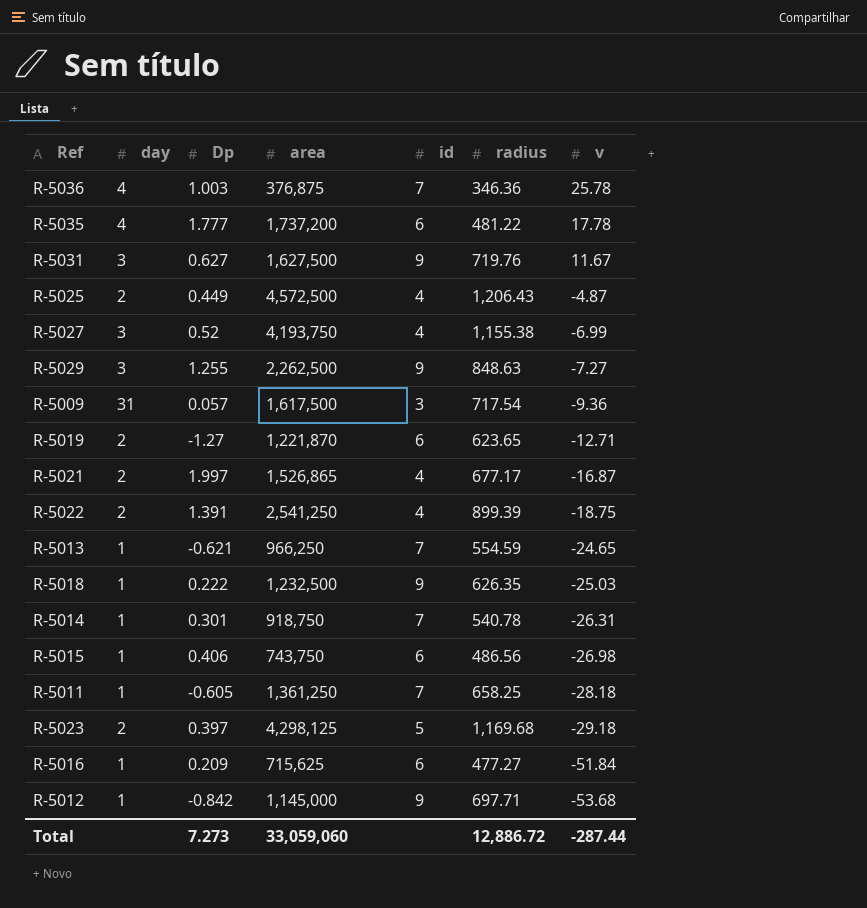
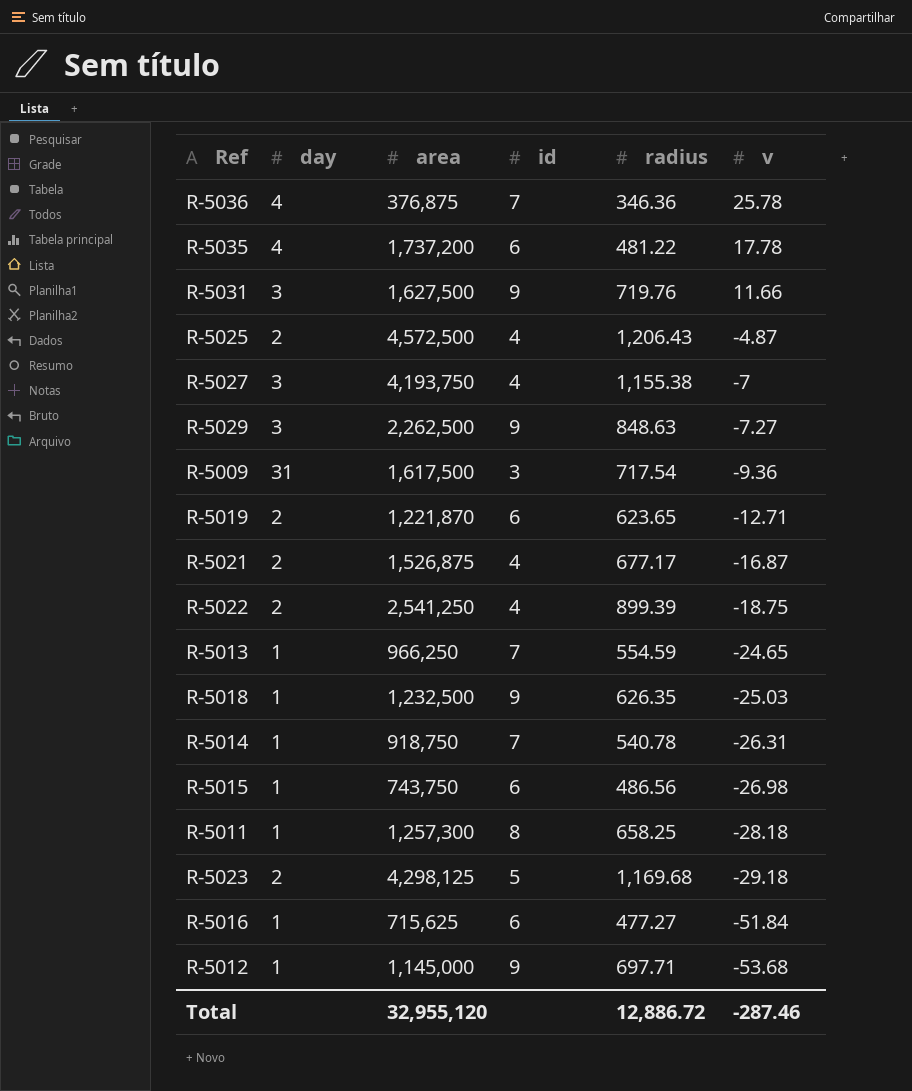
column Dp | position: 3 -> none
R-5031 | v: 11.67 -> 11.66
R-5027 | v: -6.99 -> -7
R-5021 | area: 1,526,865 -> 1,526,875
R-5011 | area: 1,361,250 -> 1,257,300
R-5011 | id: 7 -> 8
Total | area: 33,059,060 -> 32,955,120
Total | v: -287.44 -> -287.46

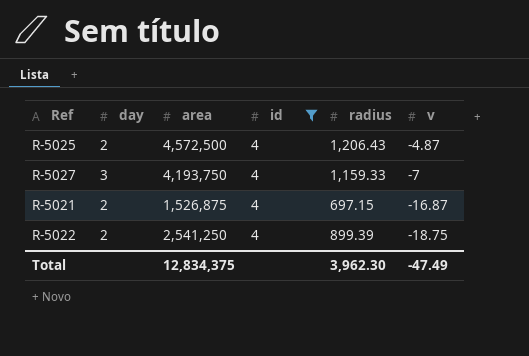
filter: none -> id = 4
R-5027 | radius: 1,155.38 -> 1,159.33
R-5021 | radius: 677.17 -> 697.15
Total | area: 32,955,120 -> 12,834,375
Total | radius: 12,886.72 -> 3,962.30
Total | v: -287.46 -> -47.49

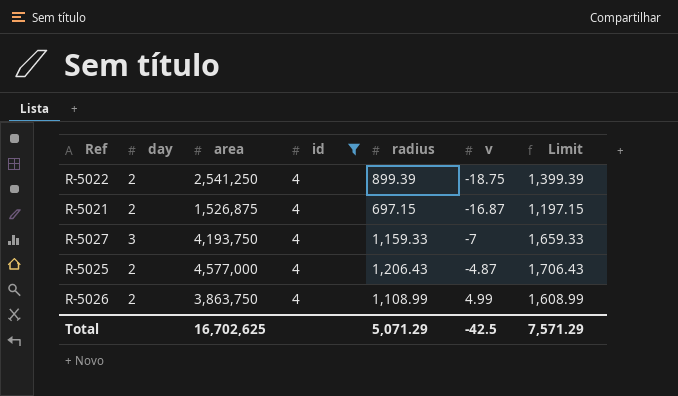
row order: v descending -> v ascending
column Limit | formula: none -> [radius] + 500
R-5025 | area: 4,572,500 -> 4,577,000
row R-5026: none -> 2 | 3,863,750 | 4 | 1,108.99 | 4.99 | 1,608.99
Total | area: 12,834,375 -> 16,702,625
Total | radius: 3,962.30 -> 5,071.29
Total | v: -47.49 -> -42.5

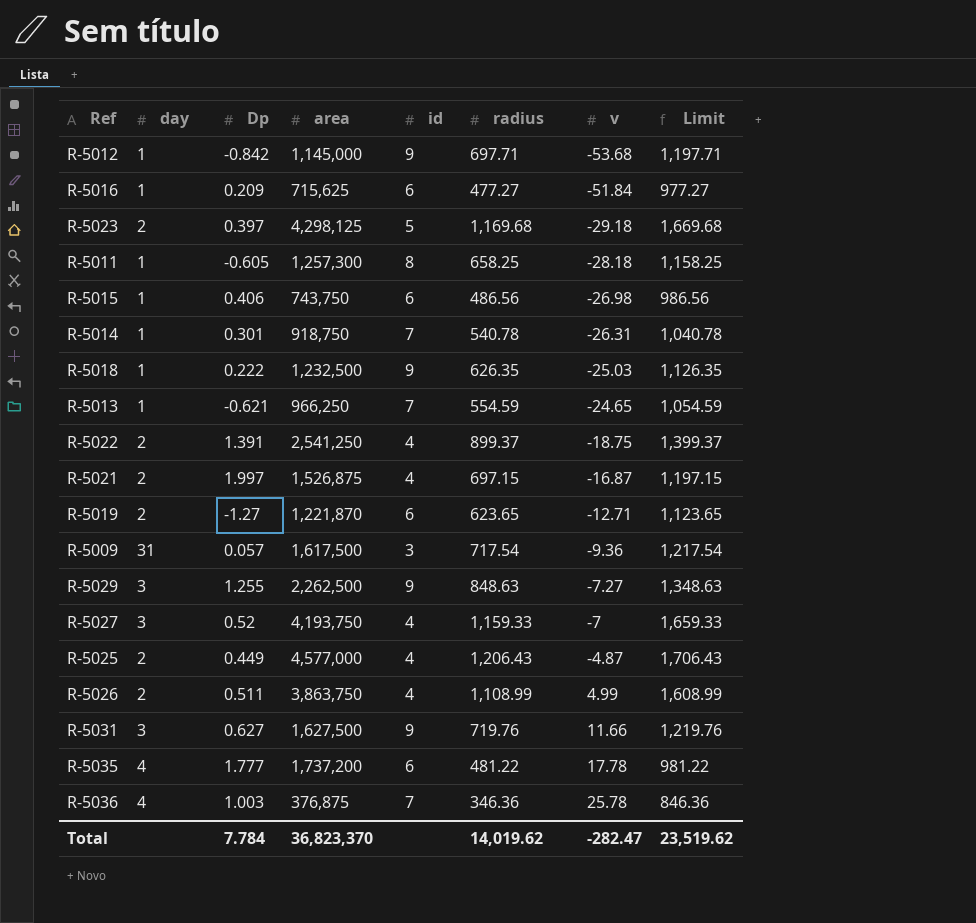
filter: id = 4 -> none
column Dp | position: none -> 3
R-5022 | radius: 899.39 -> 899.37
R-5022 | Limit: 1,399.39 -> 1,399.37
Total | area: 16,702,625 -> 36,823,370
Total | radius: 5,071.29 -> 14,019.62
Total | v: -42.5 -> -282.47
Total | Limit: 7,571.29 -> 23,519.62

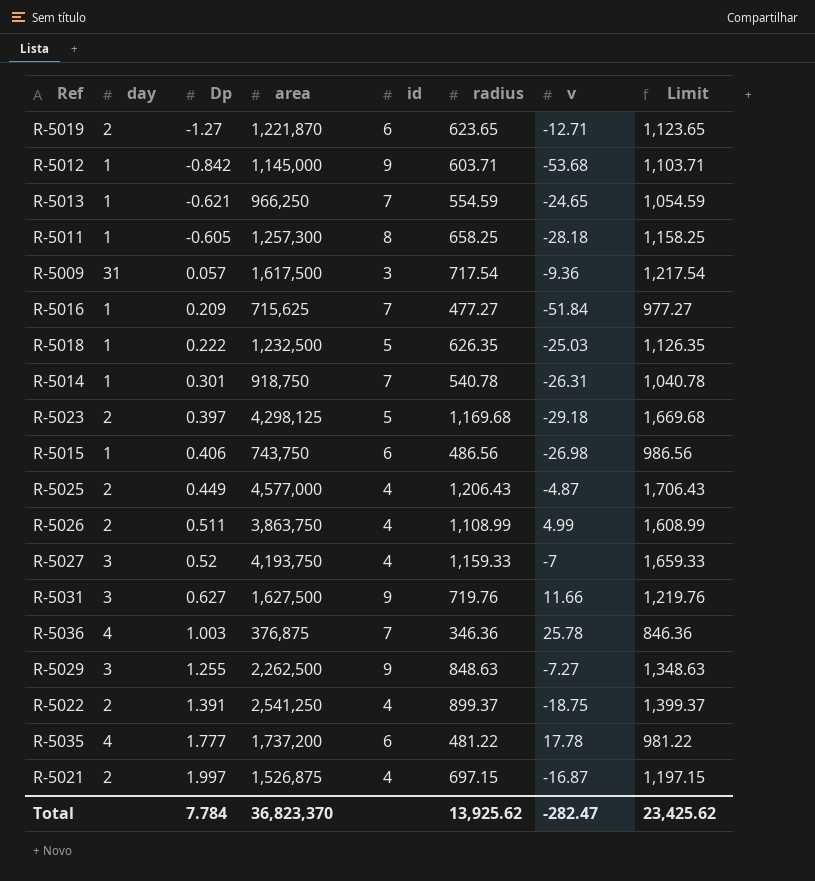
row order: v ascending -> Dp ascending
R-5012 | radius: 697.71 -> 603.71
R-5012 | Limit: 1,197.71 -> 1,103.71
R-5016 | id: 6 -> 7
R-5018 | id: 9 -> 5
Total | radius: 14,019.62 -> 13,925.62
Total | Limit: 23,519.62 -> 23,425.62

